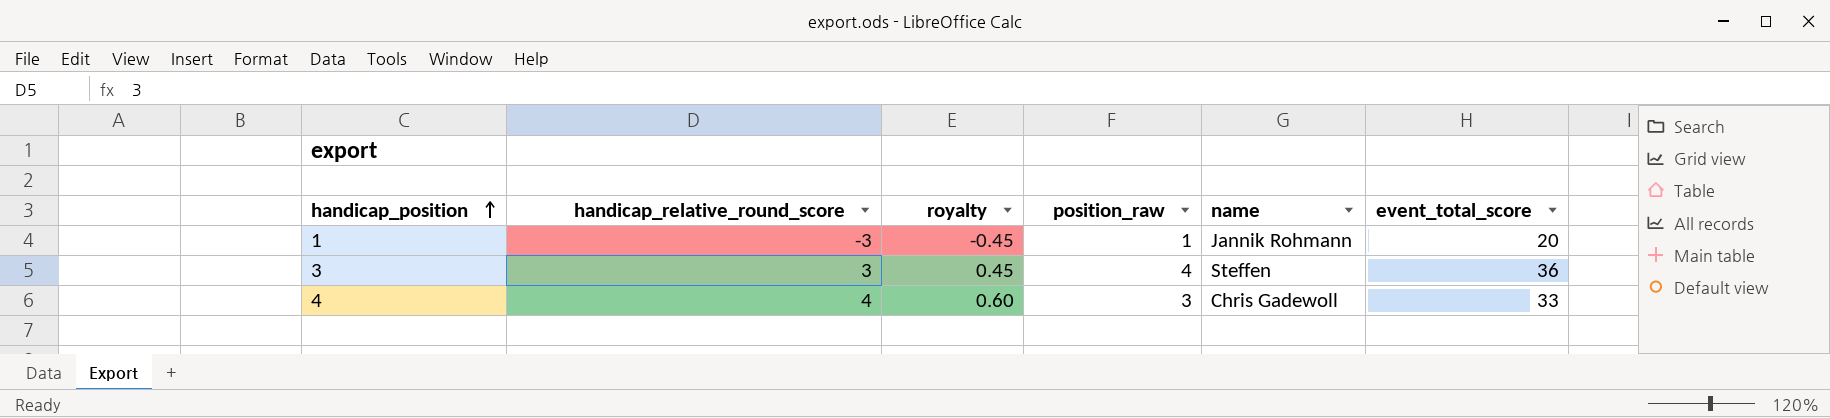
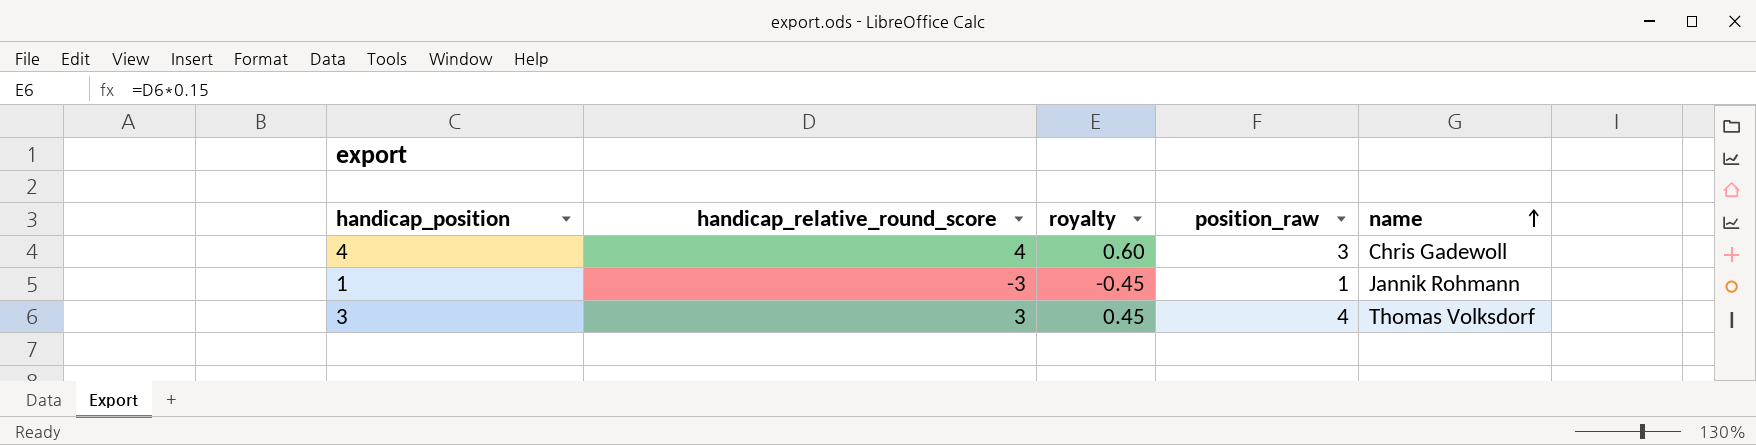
row order: handicap_position ascending -> name ascending
column event_total_score | position: 6 -> none
3 | name: Steffen -> Thomas Volksdorf

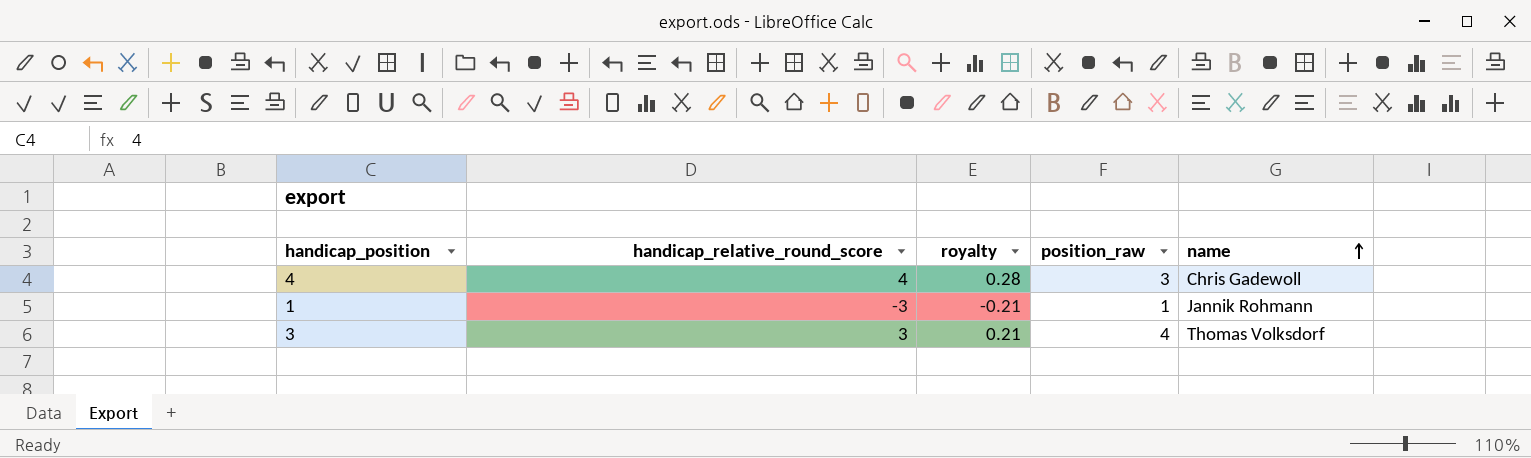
column royalty | formula: [handicap_relative_round_score] * 0.15 -> [handicap_relative_round_score] * 0.07

